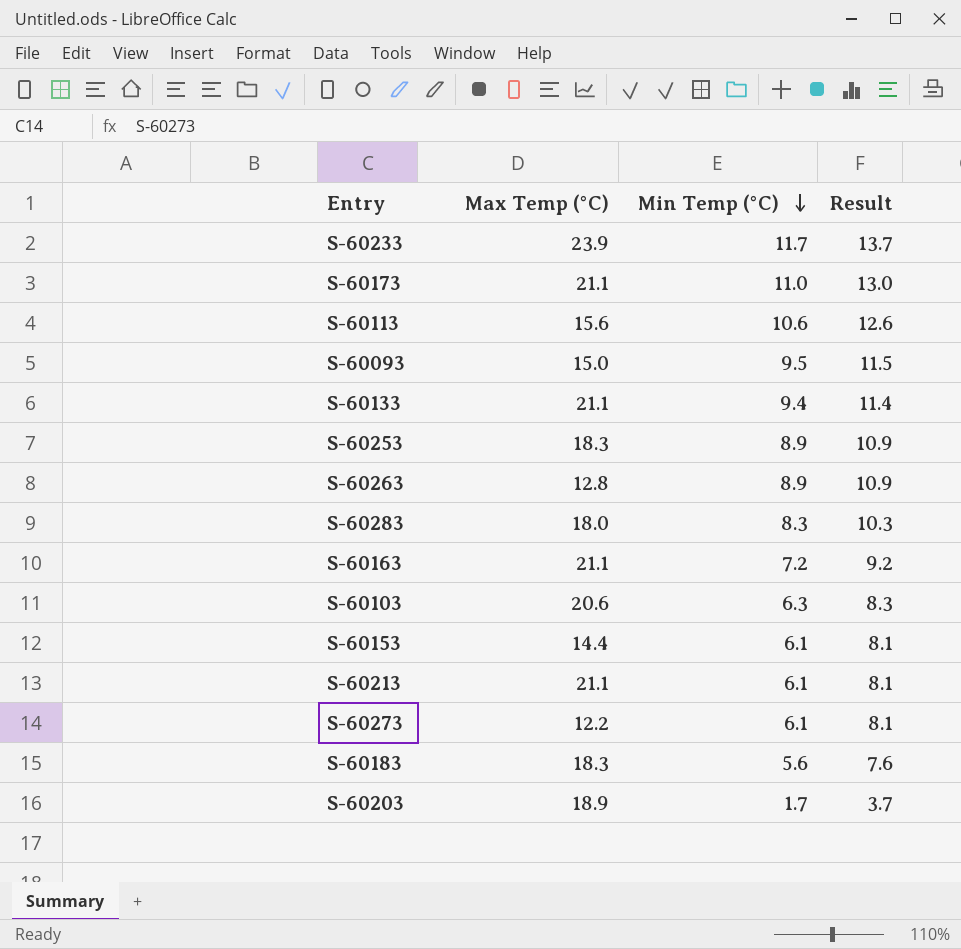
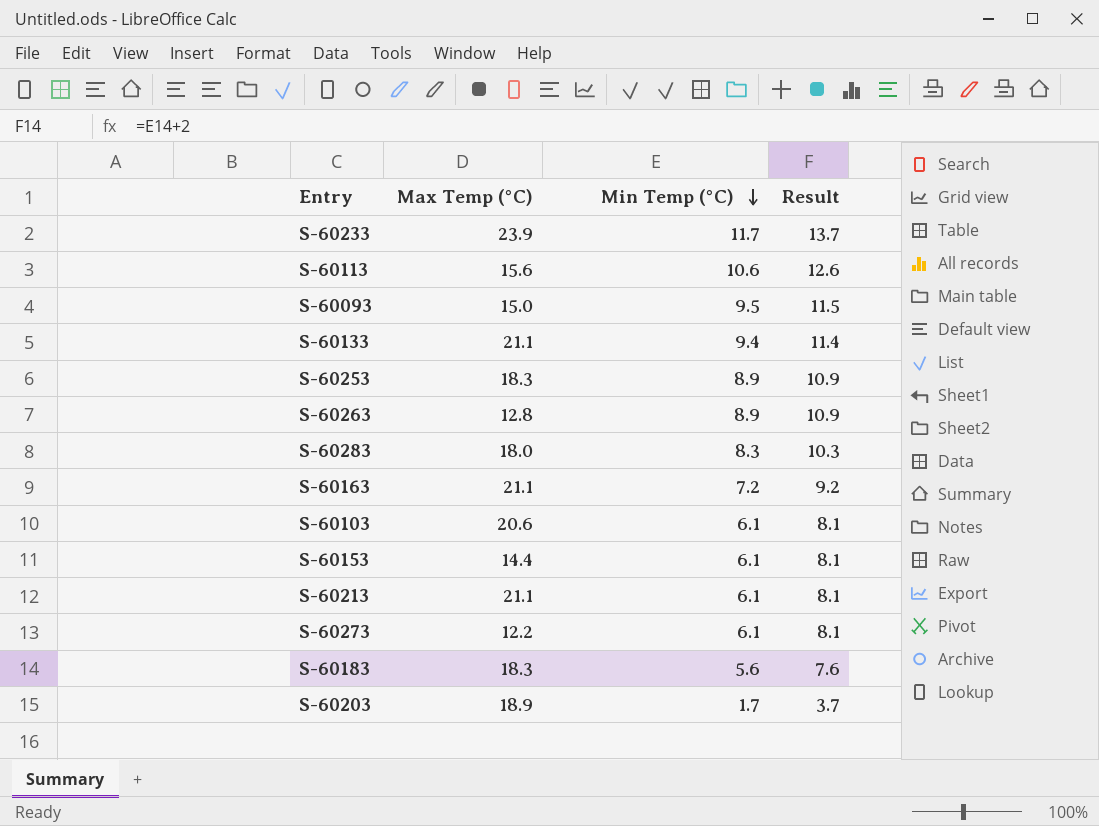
row S-60173: 21.1 | 11.0 | 13.0 -> none
S-60103 | Min Temp (°C): 6.3 -> 6.1
S-60103 | Result: 8.3 -> 8.1

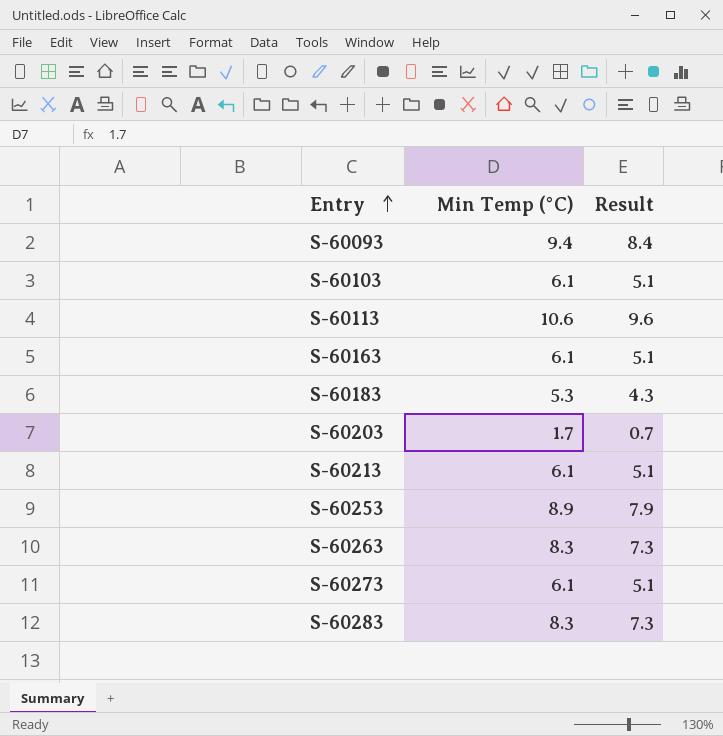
row order: Min Temp (°C) descending -> Entry ascending
column Max Temp (°C) | position: 2 -> none
column Result | formula: [Min Temp (°C)] + 2 -> [Min Temp (°C)] - 1
row S-60233: 23.9 | 11.7 | 13.7 -> none
row S-60133: 21.1 | 9.4 | 11.4 -> none
row S-60153: 14.4 | 6.1 | 8.1 -> none
S-60093 | Min Temp (°C): 9.5 -> 9.4
S-60163 | Min Temp (°C): 7.2 -> 6.1
S-60183 | Min Temp (°C): 5.6 -> 5.3
S-60263 | Min Temp (°C): 8.9 -> 8.3

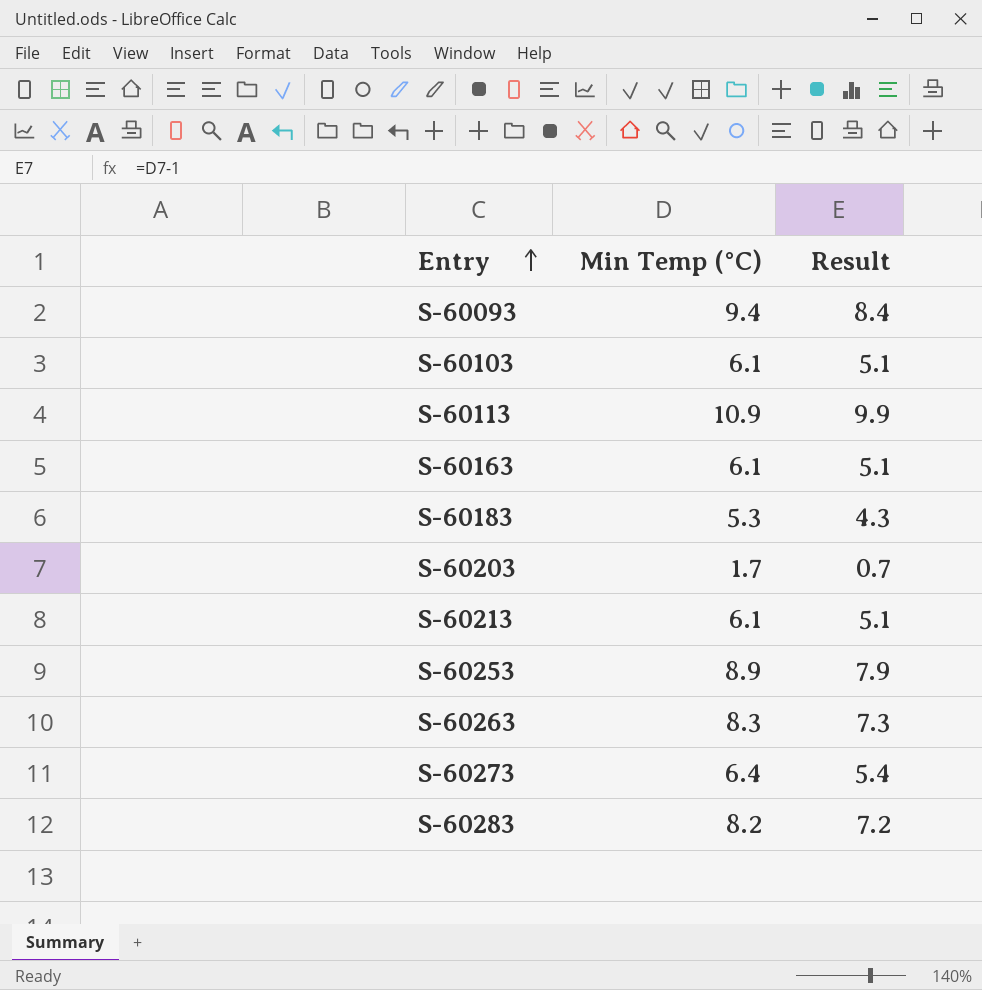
S-60113 | Min Temp (°C): 10.6 -> 10.9
S-60113 | Result: 9.6 -> 9.9
S-60273 | Min Temp (°C): 6.1 -> 6.4
S-60273 | Result: 5.1 -> 5.4
S-60283 | Min Temp (°C): 8.3 -> 8.2
S-60283 | Result: 7.3 -> 7.2

